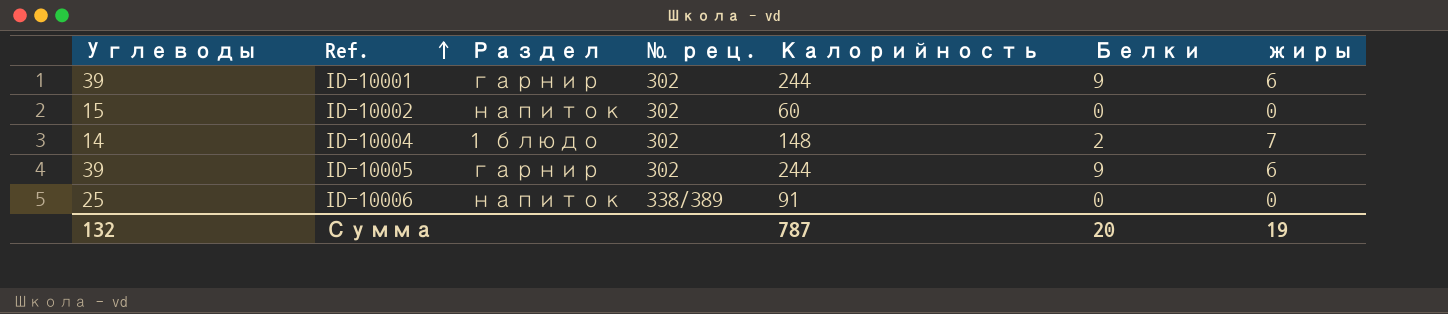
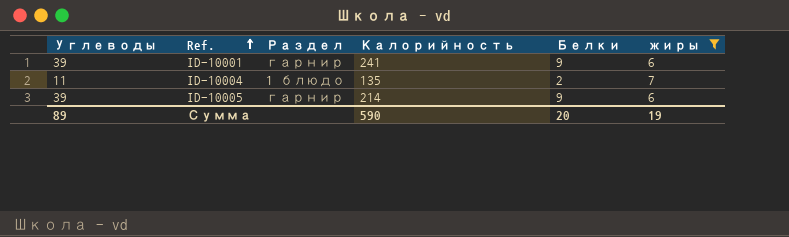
filter: none -> жиры != 0
column № рец. | position: 4 -> none
ID-10001 | Калорийность: 244 -> 241
ID-10004 | Углеводы: 14 -> 11
ID-10004 | Калорийность: 148 -> 135
ID-10005 | Калорийность: 244 -> 214
Сумма | Углеводы: 132 -> 89
Сумма | Калорийность: 787 -> 590

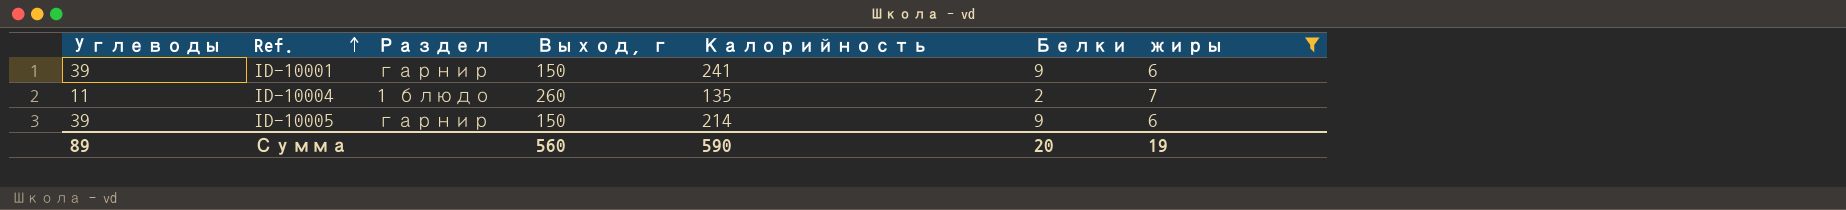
column Выход, г | position: none -> 4

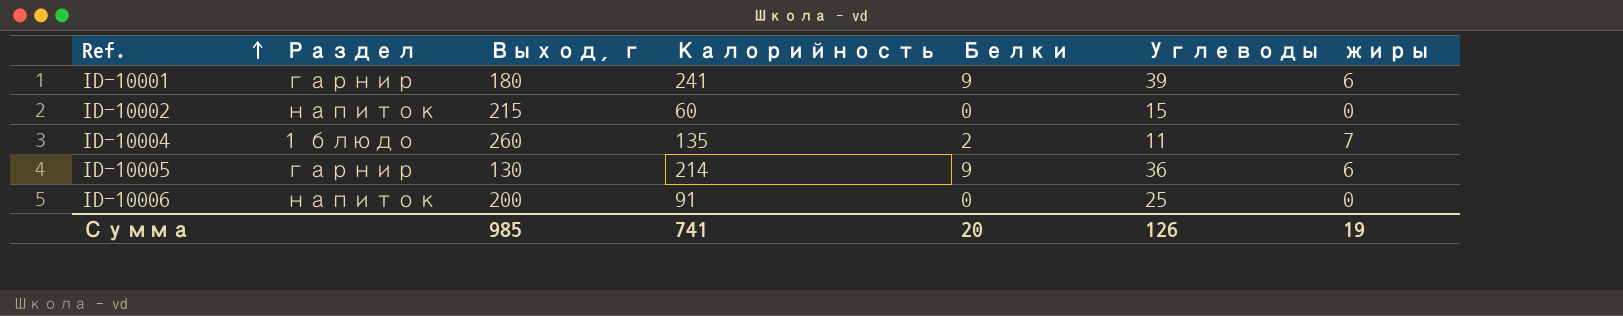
filter: жиры != 0 -> none
column Углеводы | position: 1 -> 6
ID-10001 | Выход, г: 150 -> 180
ID-10005 | Выход, г: 150 -> 130
ID-10005 | Углеводы: 39 -> 36
Сумма | Выход, г: 560 -> 985
Сумма | Калорийность: 590 -> 741
Сумма | Углеводы: 89 -> 126

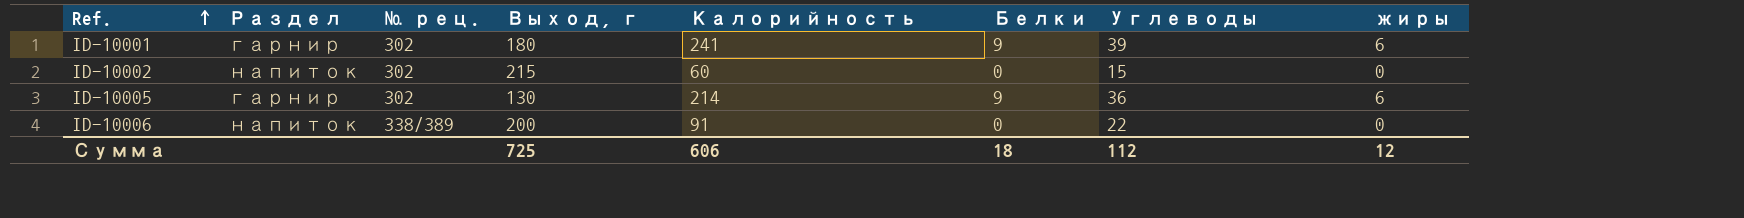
column № рец. | position: none -> 3
row ID-10004: 1 блюдо | 260 | 135 | 2 | 11 | 7 -> none
ID-10006 | Углеводы: 25 -> 22
Сумма | Выход, г: 985 -> 725
Сумма | Калорийность: 741 -> 606
Сумма | Белки: 20 -> 18
Сумма | Углеводы: 126 -> 112
Сумма | жиры: 19 -> 12

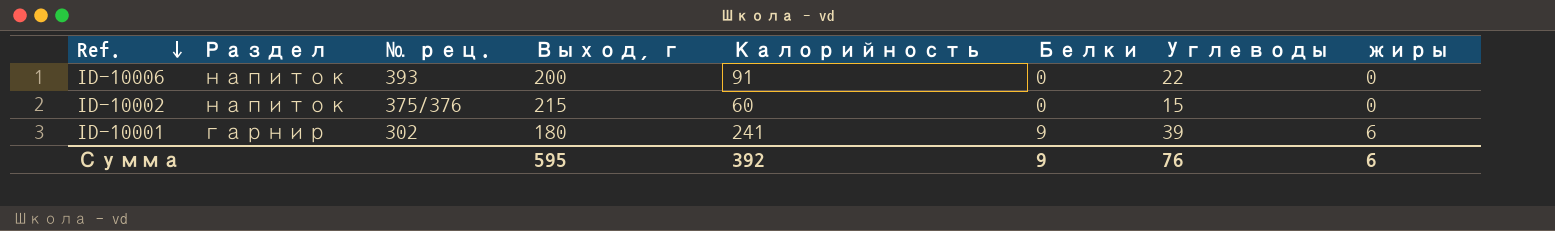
row order: Ref. ascending -> Ref. descending
row ID-10005: гарнир | 302 | 130 | 214 | 9 | 36 | 6 -> none
ID-10006 | № рец.: 338/389 -> 393
ID-10002 | № рец.: 302 -> 375/376
Сумма | Выход, г: 725 -> 595
Сумма | Калорийность: 606 -> 392
Сумма | Белки: 18 -> 9
Сумма | Углеводы: 112 -> 76
Сумма | жиры: 12 -> 6

